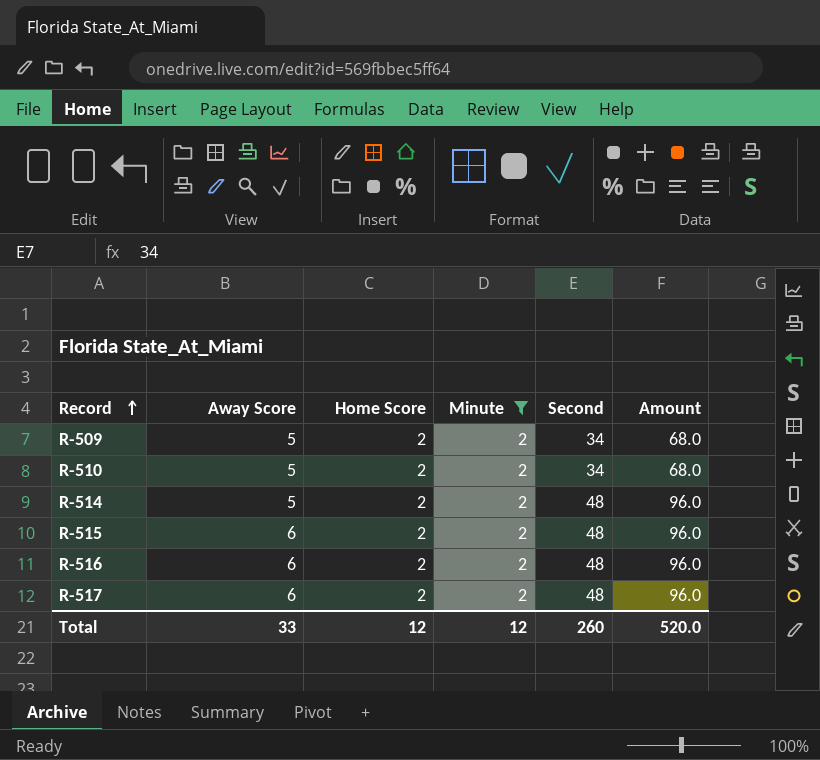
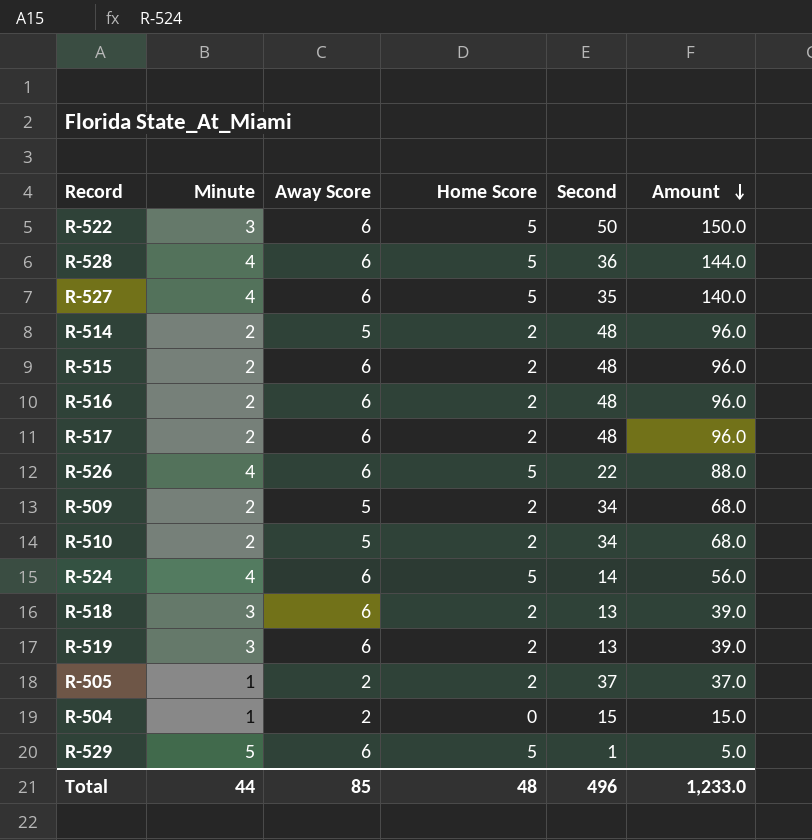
filter: Minute = 2 -> none
row order: Record ascending -> Amount descending
column Minute | position: 4 -> 2
Total | Minute: 12 -> 44
Total | Away Score: 33 -> 85
Total | Home Score: 12 -> 48
Total | Second: 260 -> 496
Total | Amount: 520.0 -> 1,233.0

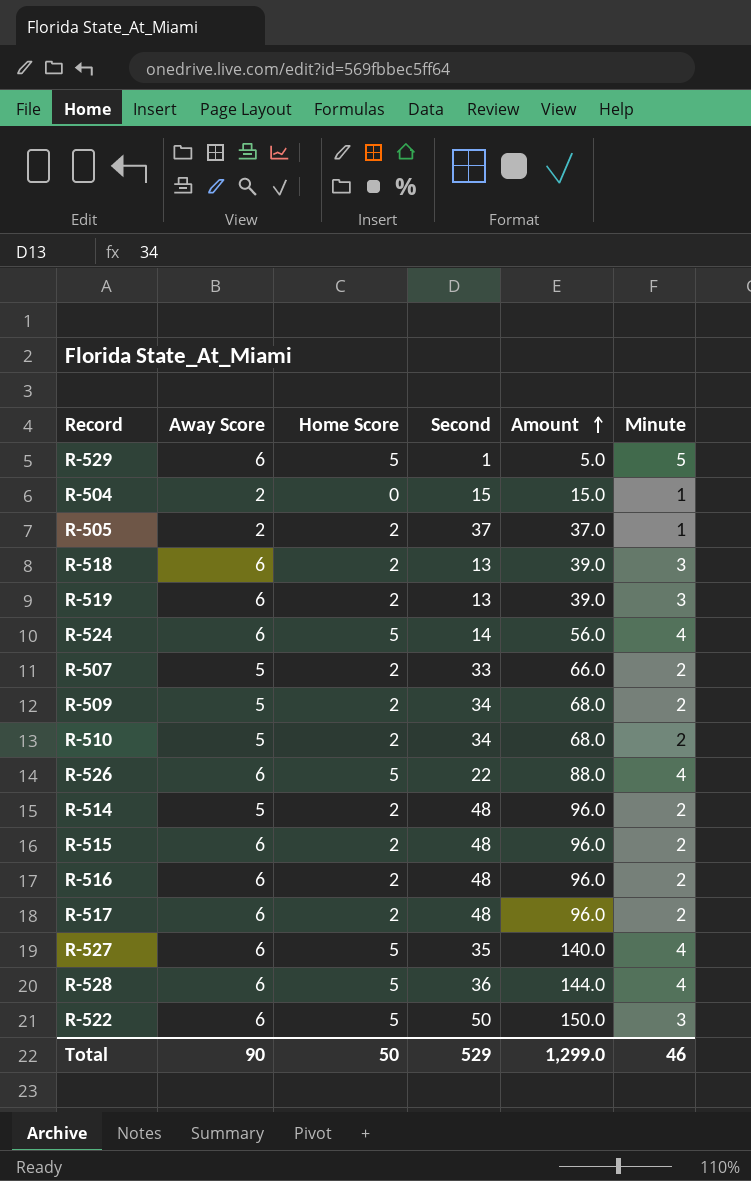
row order: Amount descending -> Amount ascending
column Minute | position: 2 -> 6
row R-507: none -> 5 | 2 | 33 | 66.0 | 2
Total | Away Score: 85 -> 90
Total | Home Score: 48 -> 50
Total | Second: 496 -> 529
Total | Amount: 1,233.0 -> 1,299.0
Total | Minute: 44 -> 46

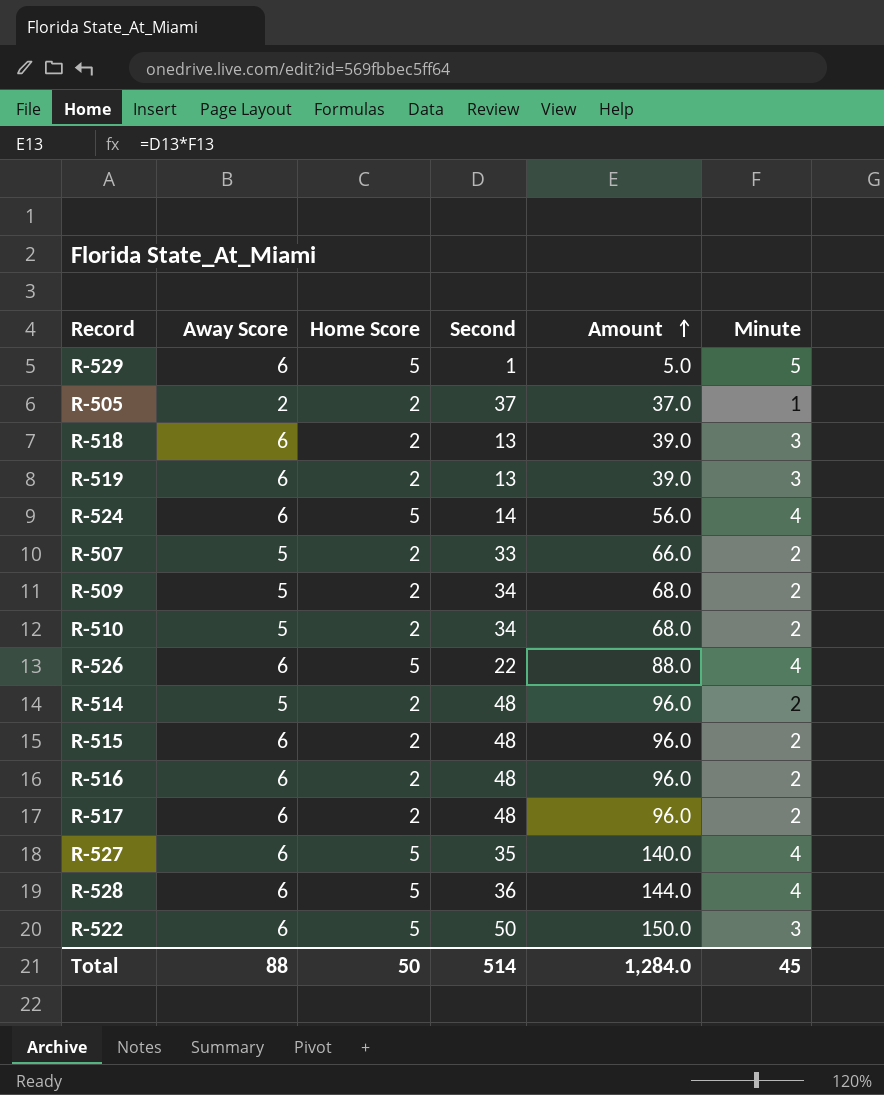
row R-504: 2 | 0 | 15 | 15.0 | 1 -> none
Total | Away Score: 90 -> 88
Total | Second: 529 -> 514
Total | Amount: 1,299.0 -> 1,284.0
Total | Minute: 46 -> 45

